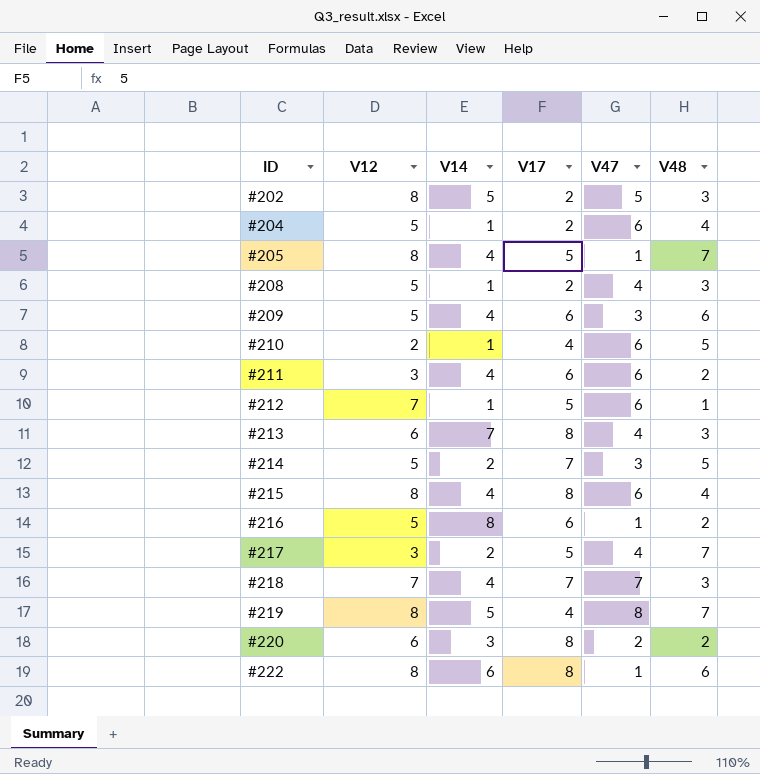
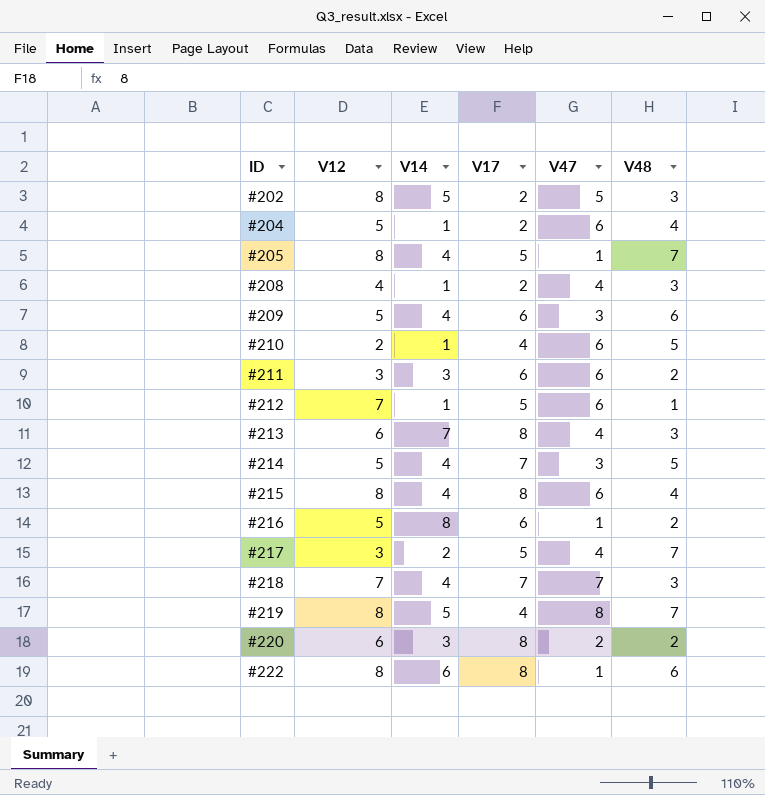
#208 | V12: 5 -> 4
#211 | V14: 4 -> 3
#214 | V14: 2 -> 4

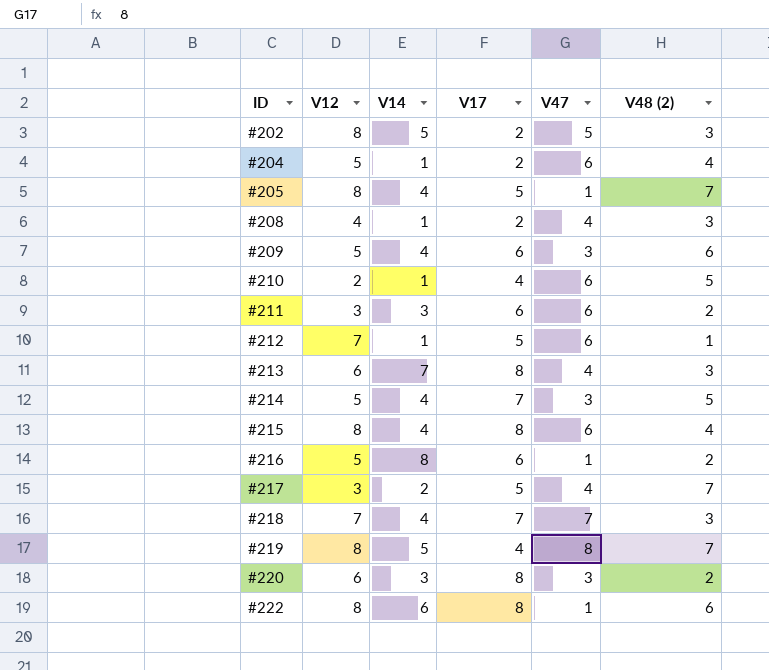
column name: V48 -> V48 (2)
#220 | V47: 2 -> 3

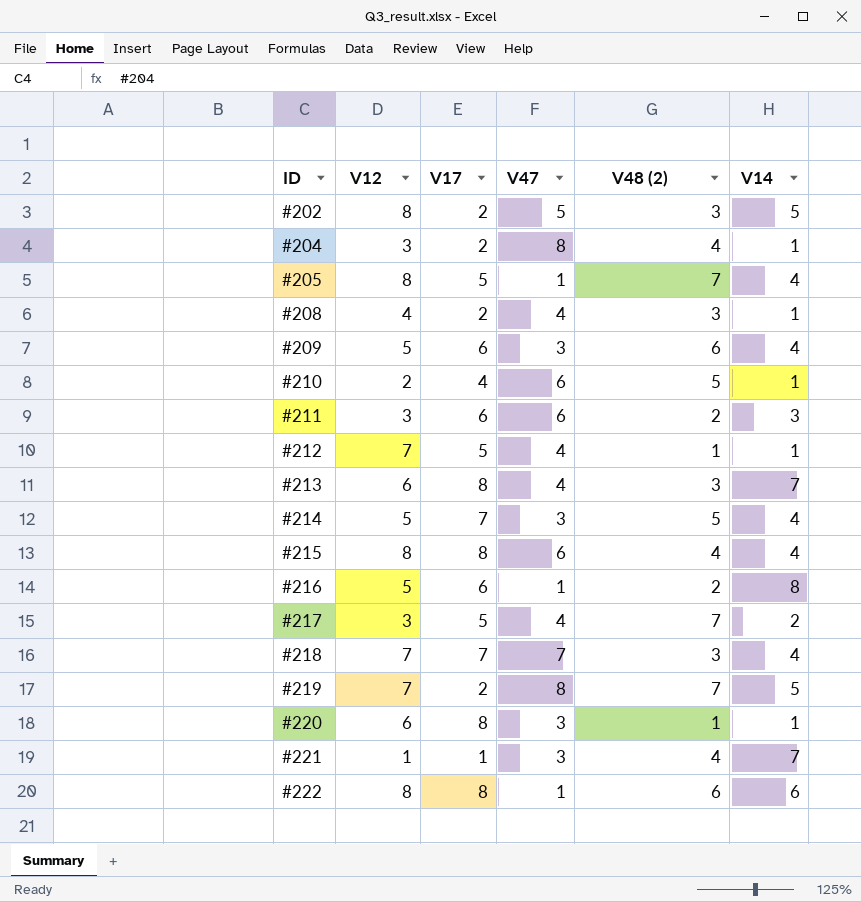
column V14 | position: 3 -> 6
#204 | V12: 5 -> 3
#204 | V47: 6 -> 8
#212 | V47: 6 -> 4
#219 | V12: 8 -> 7
#219 | V17: 4 -> 2
#220 | V48 (2): 2 -> 1
#220 | V14: 3 -> 1
row #221: none -> 1 | 1 | 3 | 4 | 7

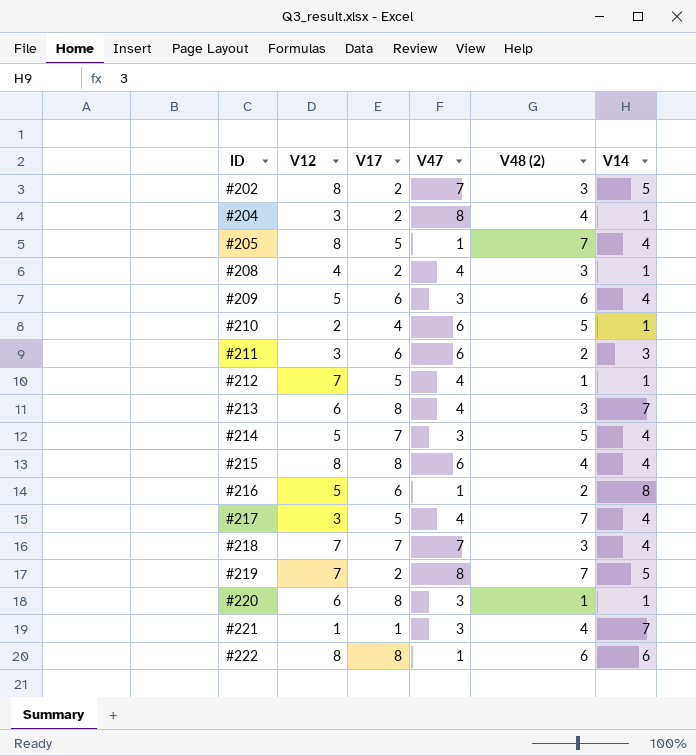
#202 | V47: 5 -> 7
#217 | V14: 2 -> 4

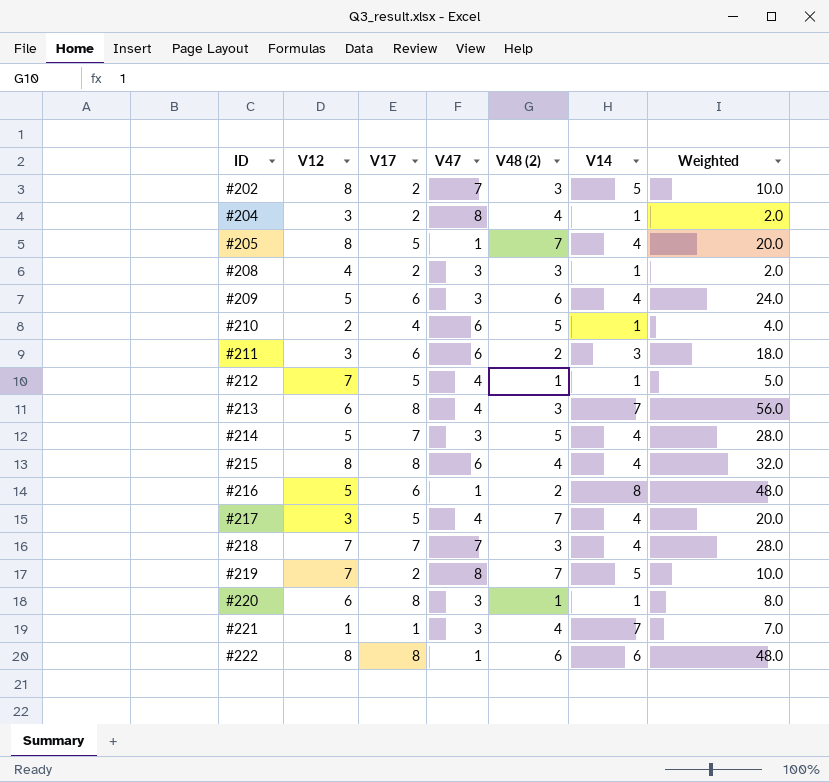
column Weighted | formula: none -> [V17] * [V14]
#208 | V47: 4 -> 3

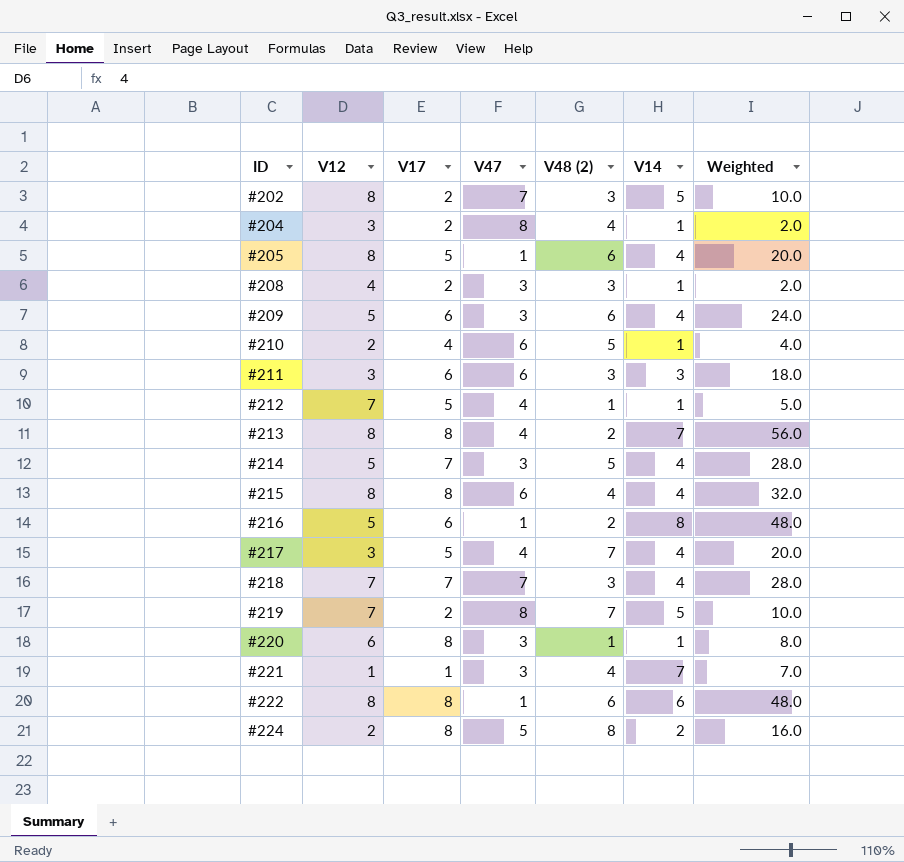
#205 | V48 (2): 7 -> 6
#211 | V48 (2): 2 -> 3
#213 | V12: 6 -> 8
#213 | V48 (2): 3 -> 2
row #224: none -> 2 | 8 | 5 | 8 | 2 | 16.0

